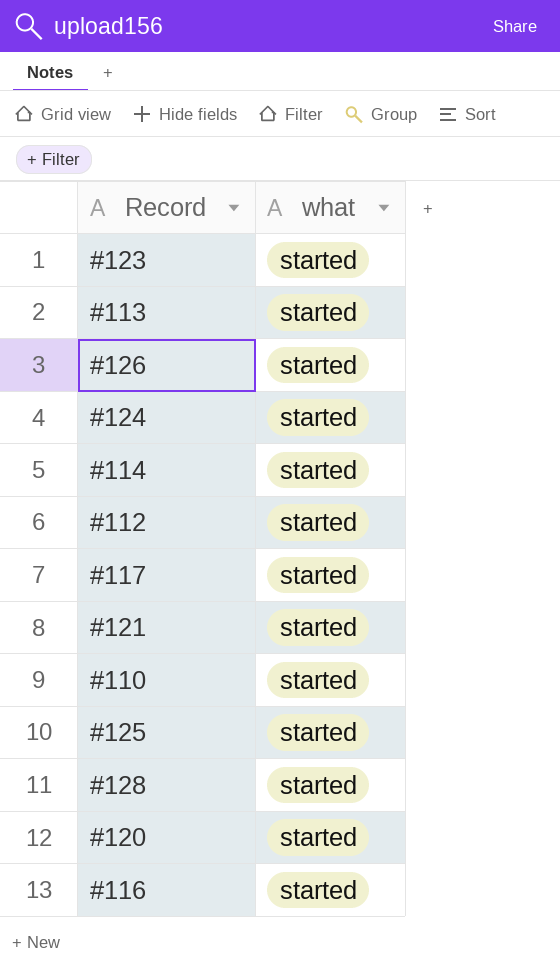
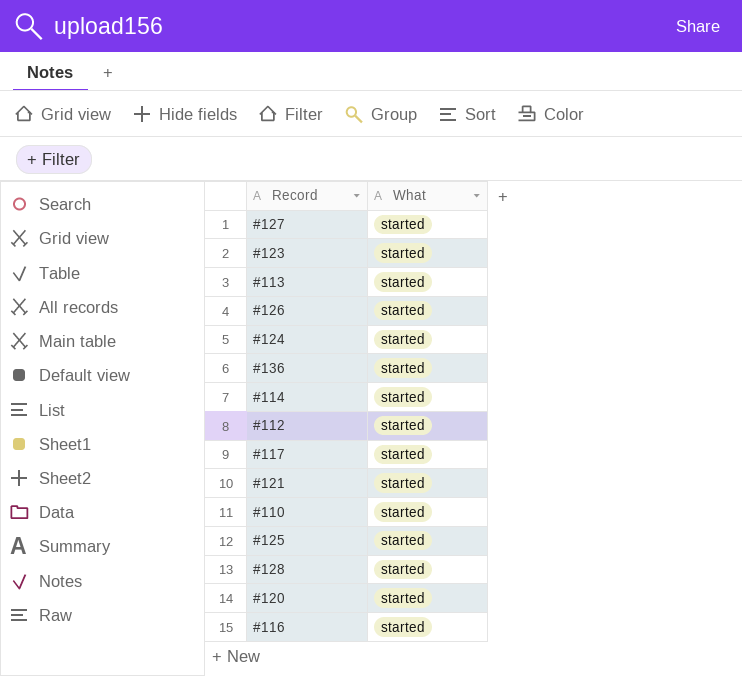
column name: what -> What
row #127: none -> started
row #136: none -> started

